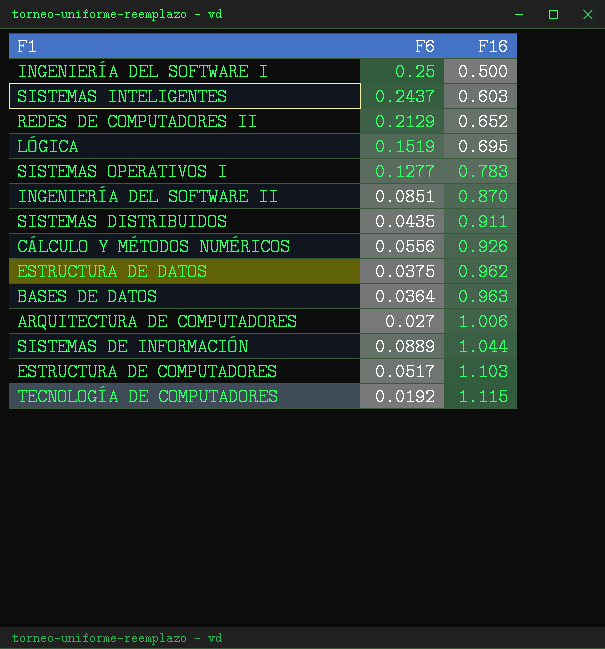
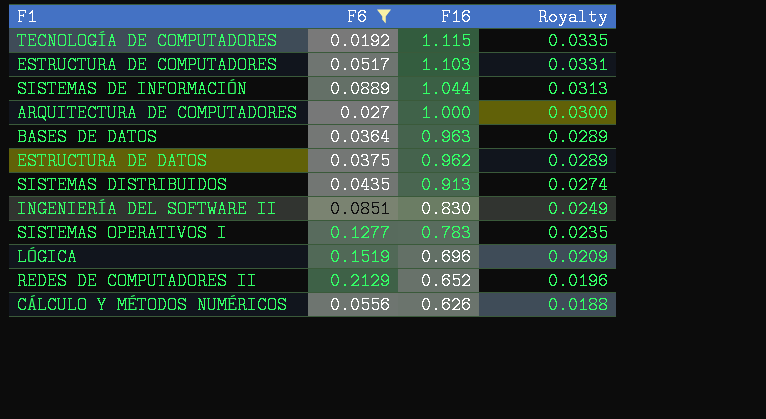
filter: none -> F6 <= 0.2129
row order: F16 ascending -> F16 descending
column Royalty | formula: none -> [F16] * 0.03
ARQUITECTURA DE COMPUTADORES | F16: 1.006 -> 1.000
SISTEMAS DISTRIBUIDOS | F16: 0.911 -> 0.913
INGENIERÍA DEL SOFTWARE II | F16: 0.870 -> 0.830
LÓGICA | F16: 0.695 -> 0.696
CÁLCULO Y MÉTODOS NUMÉRICOS | F16: 0.926 -> 0.626

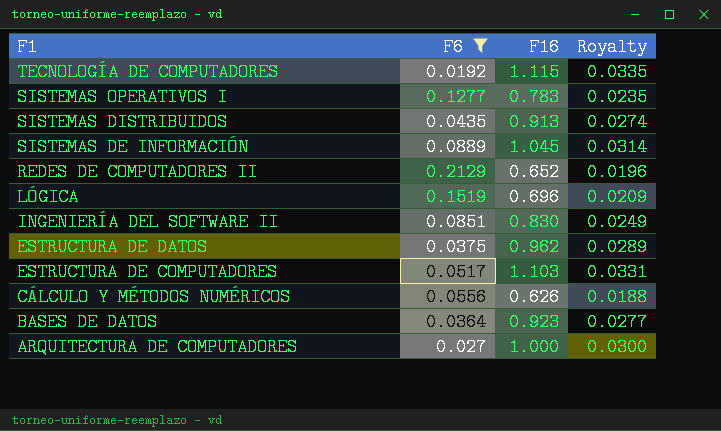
row order: F16 descending -> F1 descending
SISTEMAS DE INFORMACIÓN | F16: 1.044 -> 1.045
SISTEMAS DE INFORMACIÓN | Royalty: 0.0313 -> 0.0314
BASES DE DATOS | F16: 0.963 -> 0.923
BASES DE DATOS | Royalty: 0.0289 -> 0.0277

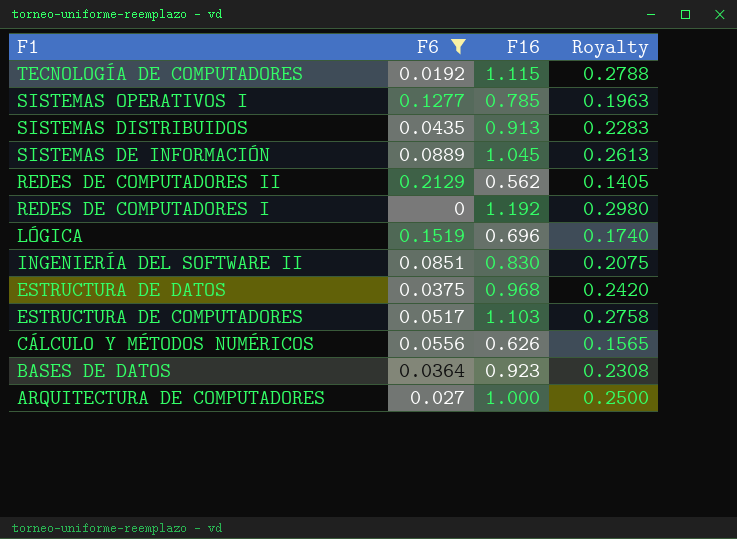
column Royalty | formula: [F16] * 0.03 -> [F16] * 0.25
SISTEMAS OPERATIVOS I | F16: 0.783 -> 0.785
REDES DE COMPUTADORES II | F16: 0.652 -> 0.562
row REDES DE COMPUTADORES I: none -> 0 | 1.192 | 0.2980
ESTRUCTURA DE DATOS | F16: 0.962 -> 0.968

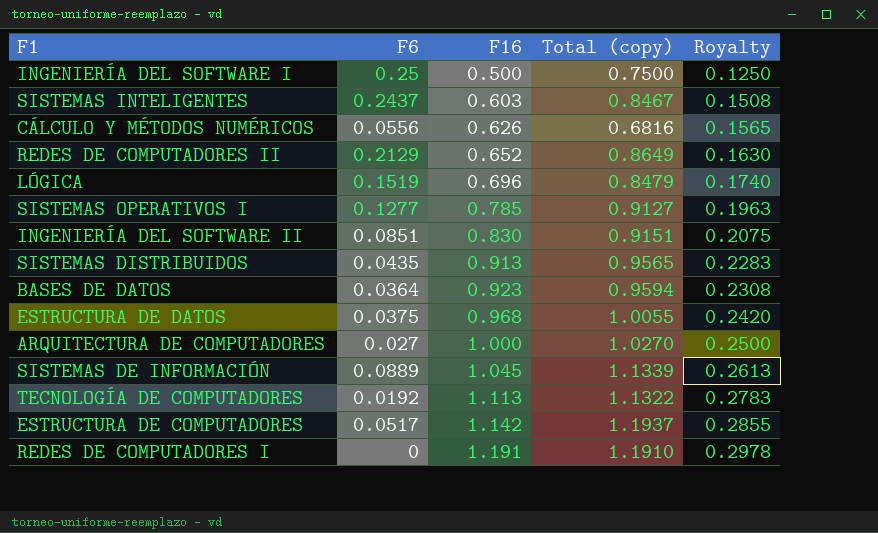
filter: F6 <= 0.2129 -> none
row order: F1 descending -> F16 ascending
column Total (copy) | formula: none -> [F6] + [F16]
REDES DE COMPUTADORES II | F16: 0.562 -> 0.652
REDES DE COMPUTADORES II | Royalty: 0.1405 -> 0.1630
TECNOLOGÍA DE COMPUTADORES | F16: 1.115 -> 1.113
TECNOLOGÍA DE COMPUTADORES | Royalty: 0.2788 -> 0.2783
ESTRUCTURA DE COMPUTADORES | F16: 1.103 -> 1.142
ESTRUCTURA DE COMPUTADORES | Royalty: 0.2758 -> 0.2855
REDES DE COMPUTADORES I | F16: 1.192 -> 1.191
REDES DE COMPUTADORES I | Royalty: 0.2980 -> 0.2978

